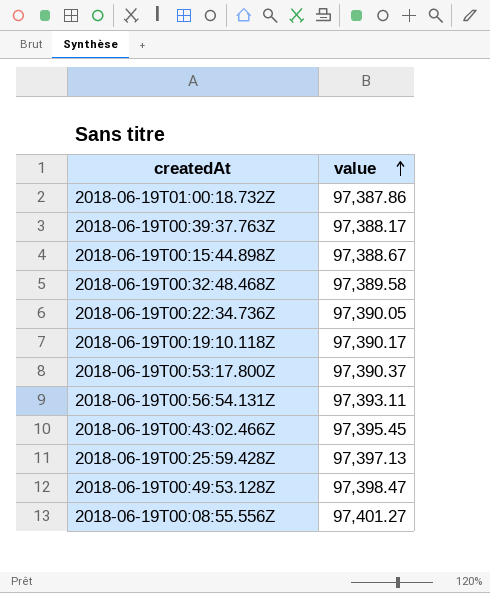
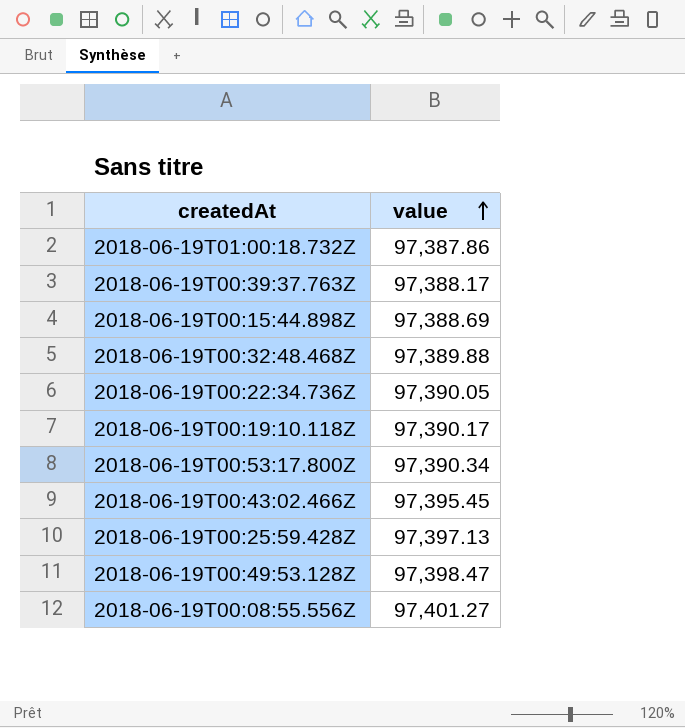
row 2018-06-19T00:56:54.131Z: 97,393.11 -> none
2018-06-19T00:15:44.898Z | value: 97,388.67 -> 97,388.69
2018-06-19T00:32:48.468Z | value: 97,389.58 -> 97,389.88
2018-06-19T00:53:17.800Z | value: 97,390.37 -> 97,390.34

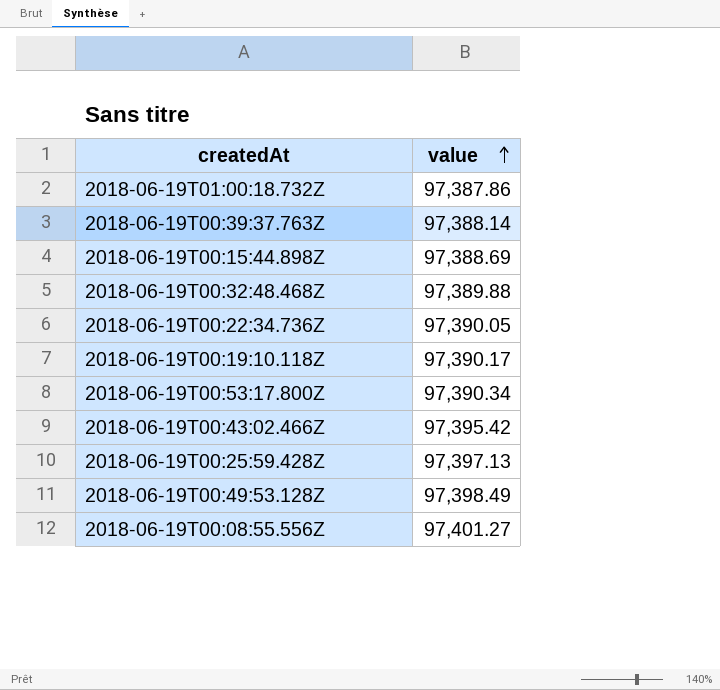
2018-06-19T00:39:37.763Z | value: 97,388.17 -> 97,388.14
2018-06-19T00:43:02.466Z | value: 97,395.45 -> 97,395.42
2018-06-19T00:49:53.128Z | value: 97,398.47 -> 97,398.49

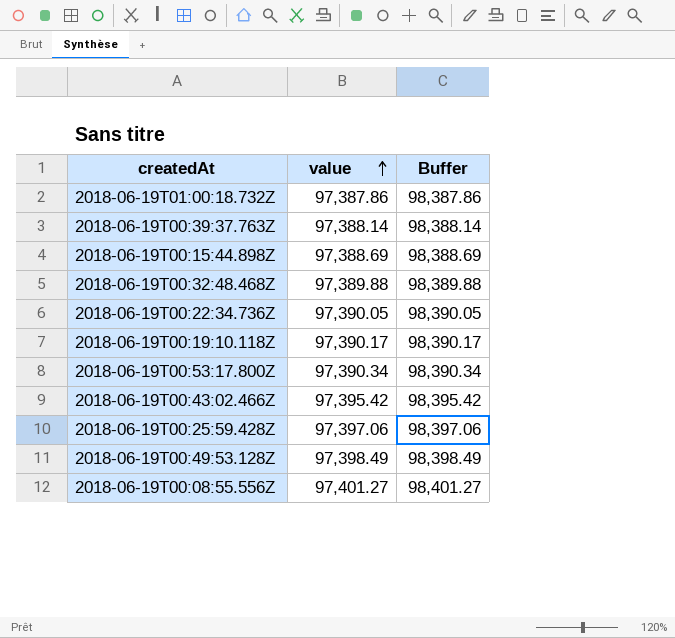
column Buffer | formula: none -> [value] + 1000
2018-06-19T00:25:59.428Z | value: 97,397.13 -> 97,397.06

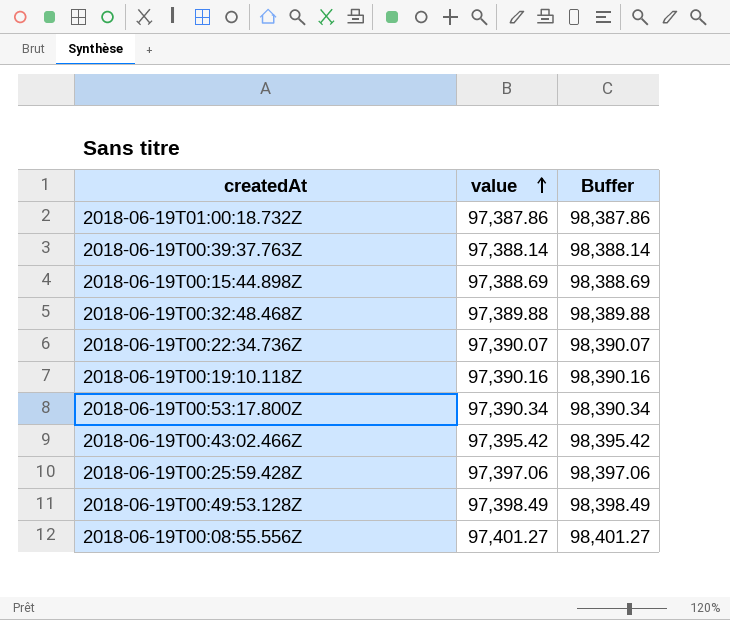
2018-06-19T00:22:34.736Z | value: 97,390.05 -> 97,390.07
2018-06-19T00:22:34.736Z | Buffer: 98,390.05 -> 98,390.07
2018-06-19T00:19:10.118Z | value: 97,390.17 -> 97,390.16
2018-06-19T00:19:10.118Z | Buffer: 98,390.17 -> 98,390.16

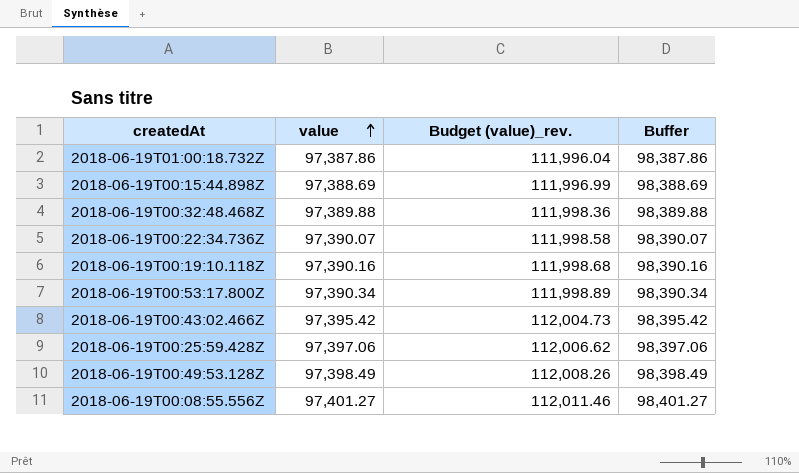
column Budget (value)_rev. | formula: none -> [value] * 1.15
row 2018-06-19T00:39:37.763Z: 97,388.14 | 98,388.14 -> none

